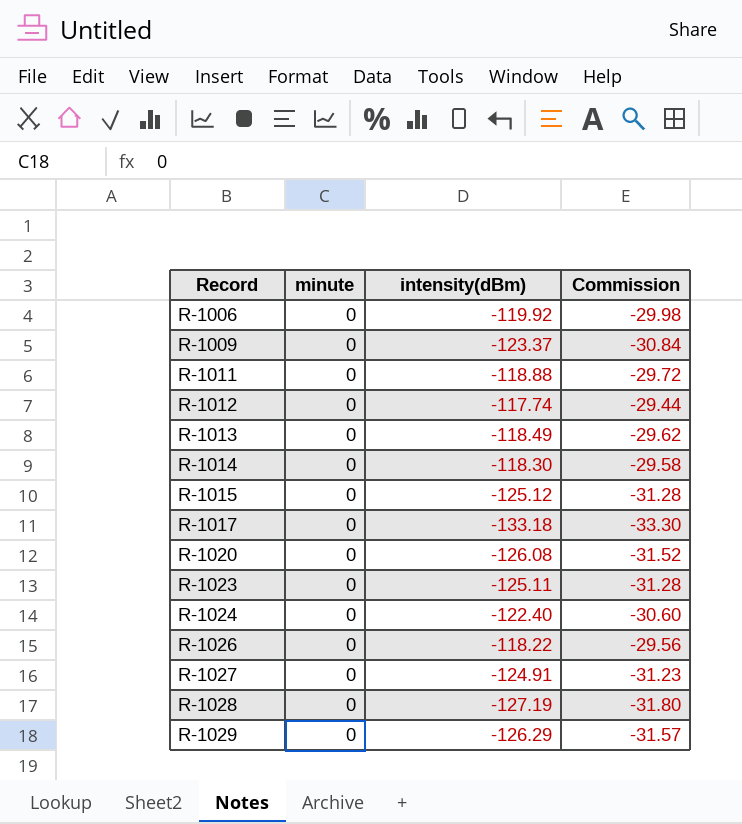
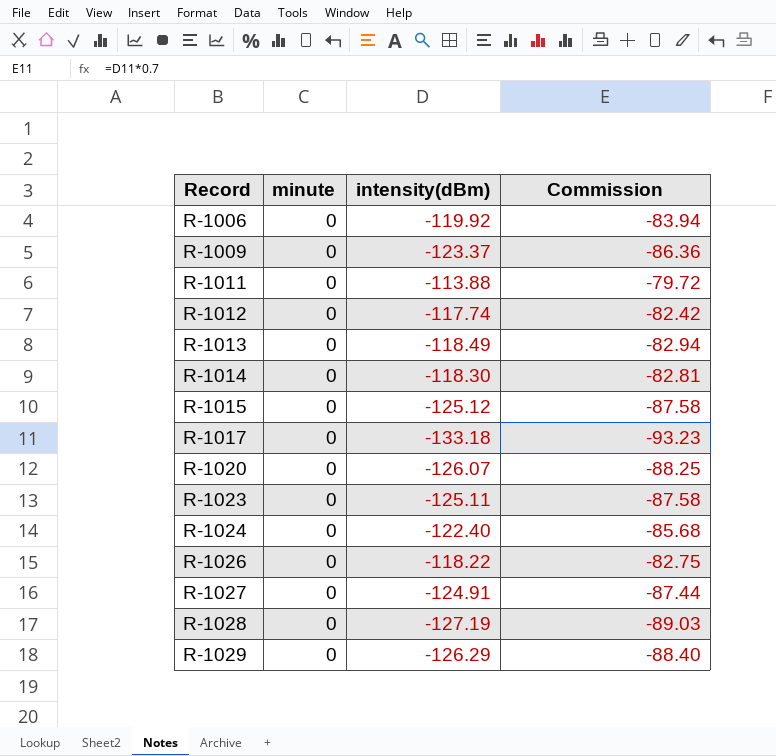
column Commission | formula: [intensity(dBm)] * 0.25 -> [intensity(dBm)] * 0.7
R-1011 | intensity(dBm): -118.88 -> -113.88
R-1020 | intensity(dBm): -126.08 -> -126.07

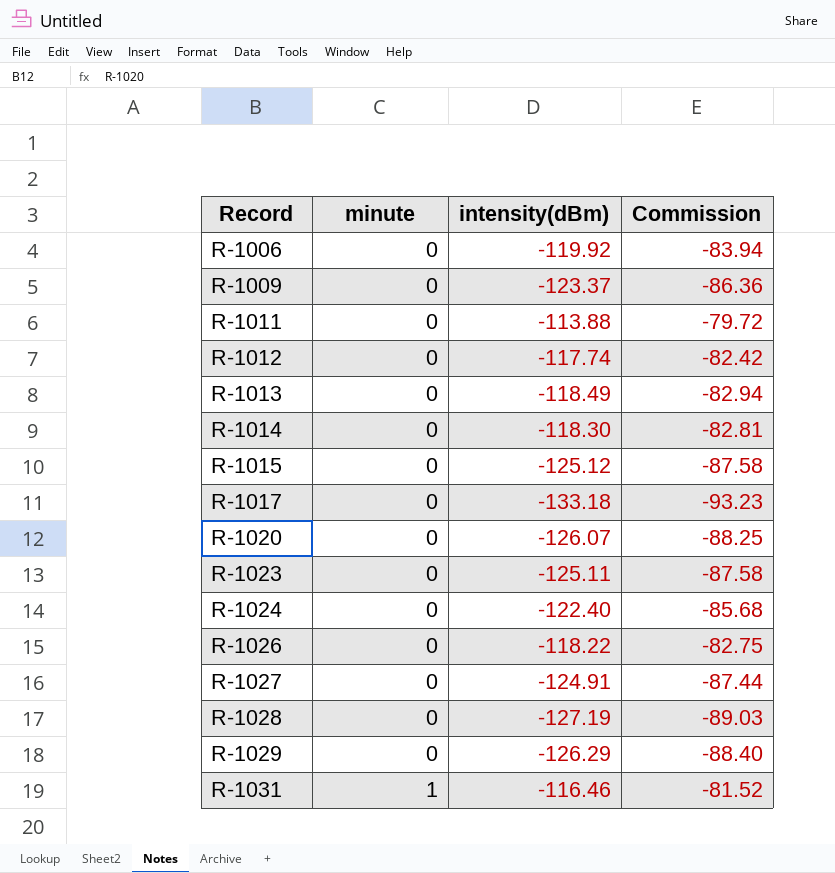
row R-1031: none -> 1 | -116.46 | -81.52

